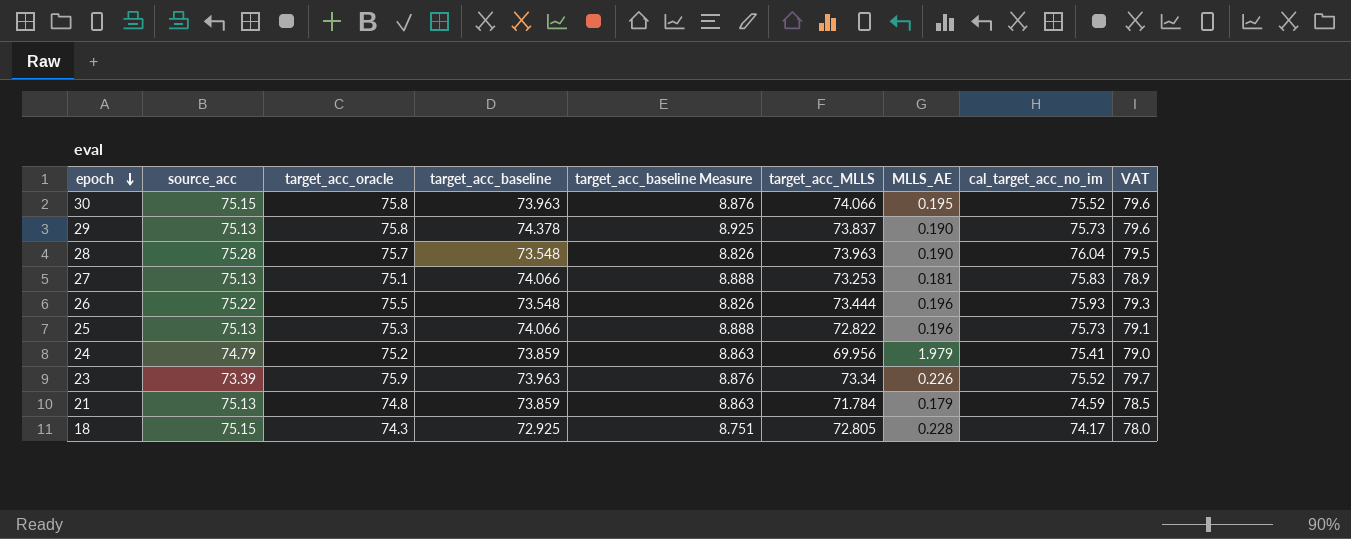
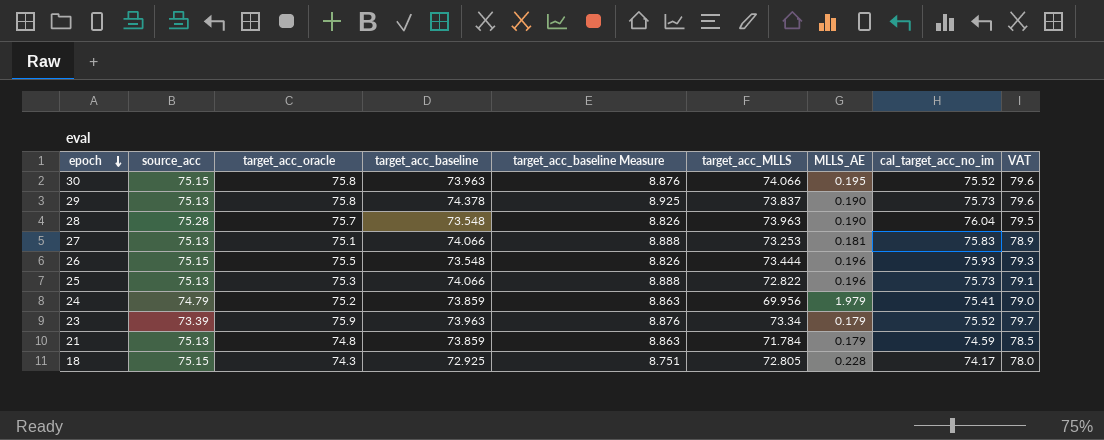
26 | source_acc: 75.22 -> 75.15
23 | MLLS_AE: 0.226 -> 0.179

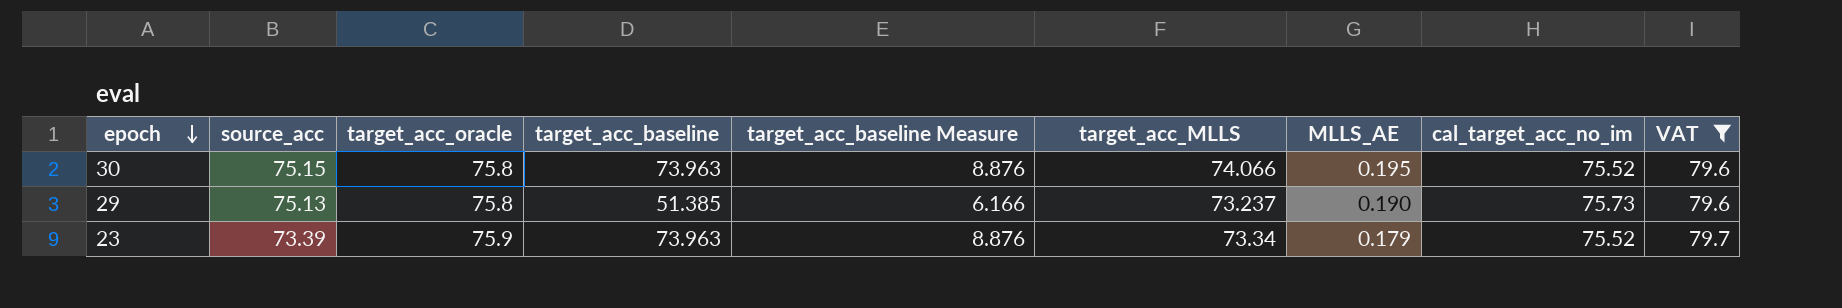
filter: none -> VAT >= 79.6
29 | target_acc_baseline: 74.378 -> 51.385
29 | target_acc_baseline Measure: 8.925 -> 6.166
29 | target_acc_MLLS: 73.837 -> 73.237

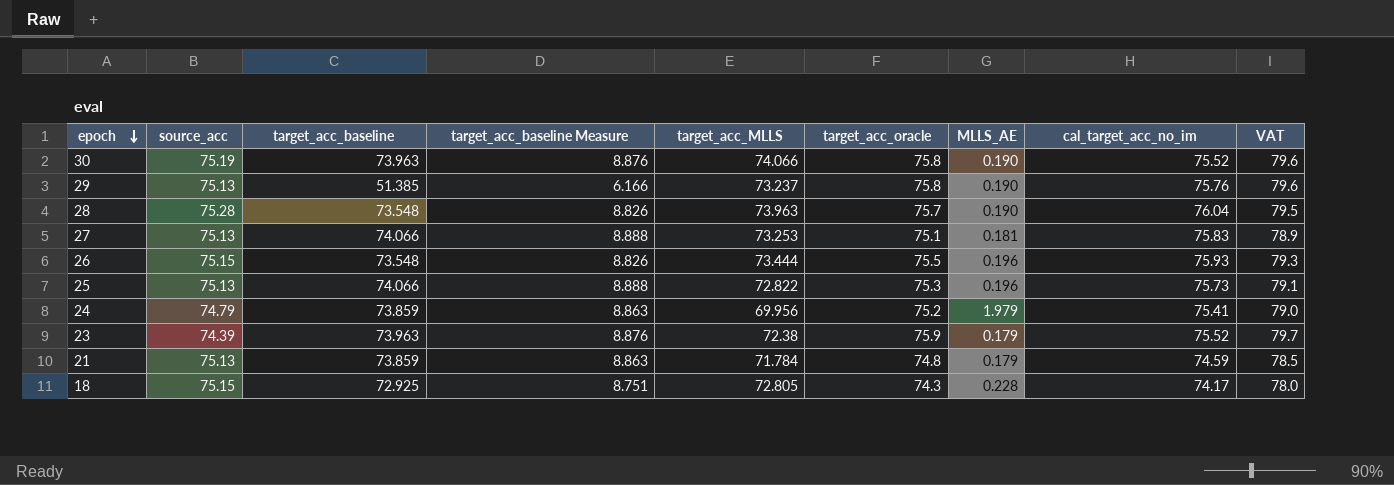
filter: VAT >= 79.6 -> none
column target_acc_oracle | position: 3 -> 6
30 | source_acc: 75.15 -> 75.19
30 | MLLS_AE: 0.195 -> 0.190
29 | cal_target_acc_no_im: 75.73 -> 75.76
23 | source_acc: 73.39 -> 74.39
23 | target_acc_MLLS: 73.34 -> 72.38

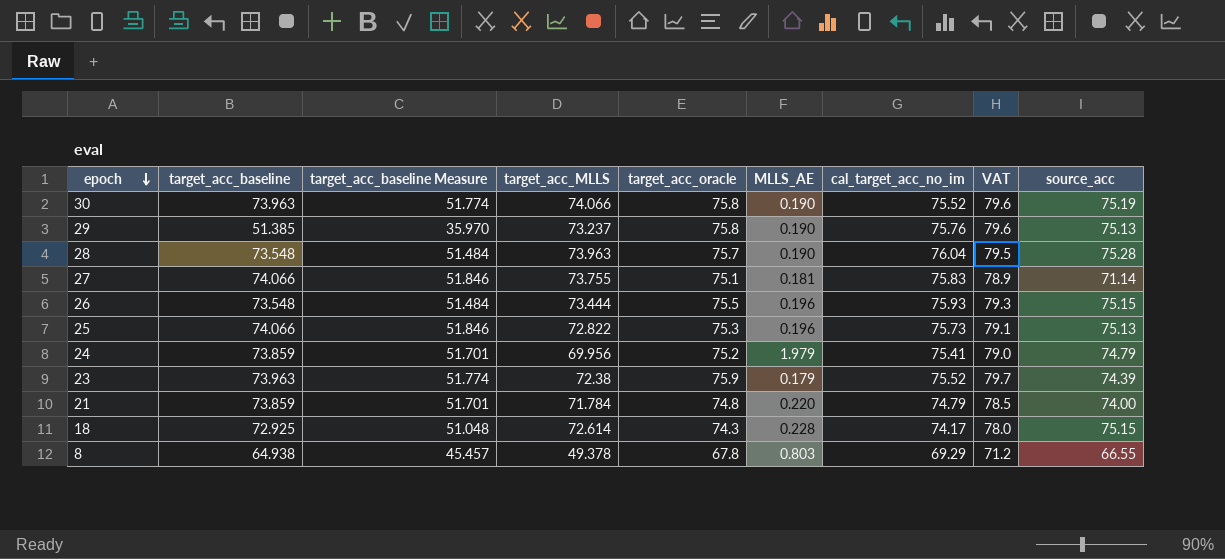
column target_acc_baseline Measure | formula: [target_acc_baseline] * 0.12 -> [target_acc_baseline] * 0.7
column source_acc | position: 2 -> 9
27 | target_acc_MLLS: 73.253 -> 73.755
27 | source_acc: 75.13 -> 71.14
21 | MLLS_AE: 0.179 -> 0.220
21 | cal_target_acc_no_im: 74.59 -> 74.79
21 | source_acc: 75.13 -> 74.00
18 | target_acc_MLLS: 72.805 -> 72.614
row 8: none -> 64.938 | 45.457 | 49.378 | 67.8 | 0.803 | 69.29 | 71.2 | 66.55

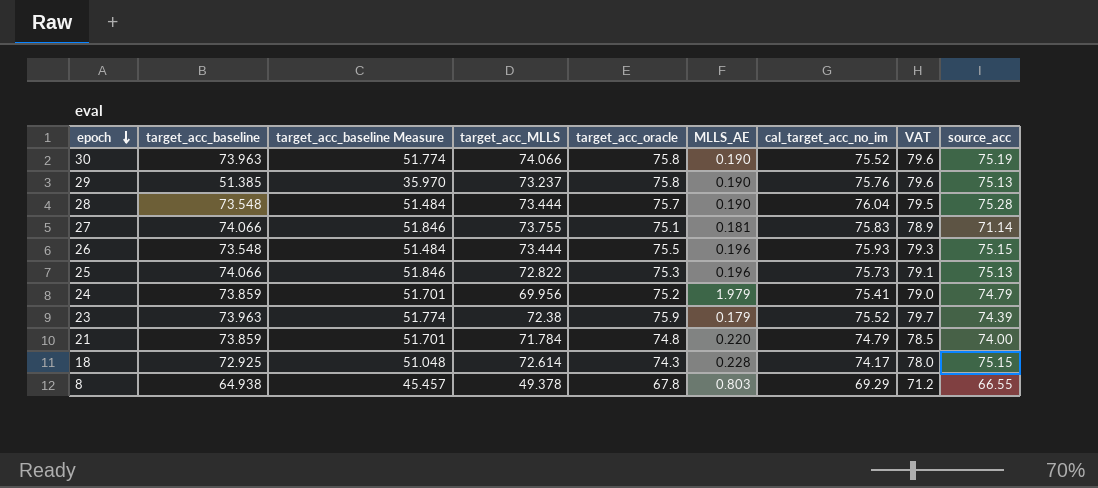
28 | target_acc_MLLS: 73.963 -> 73.444

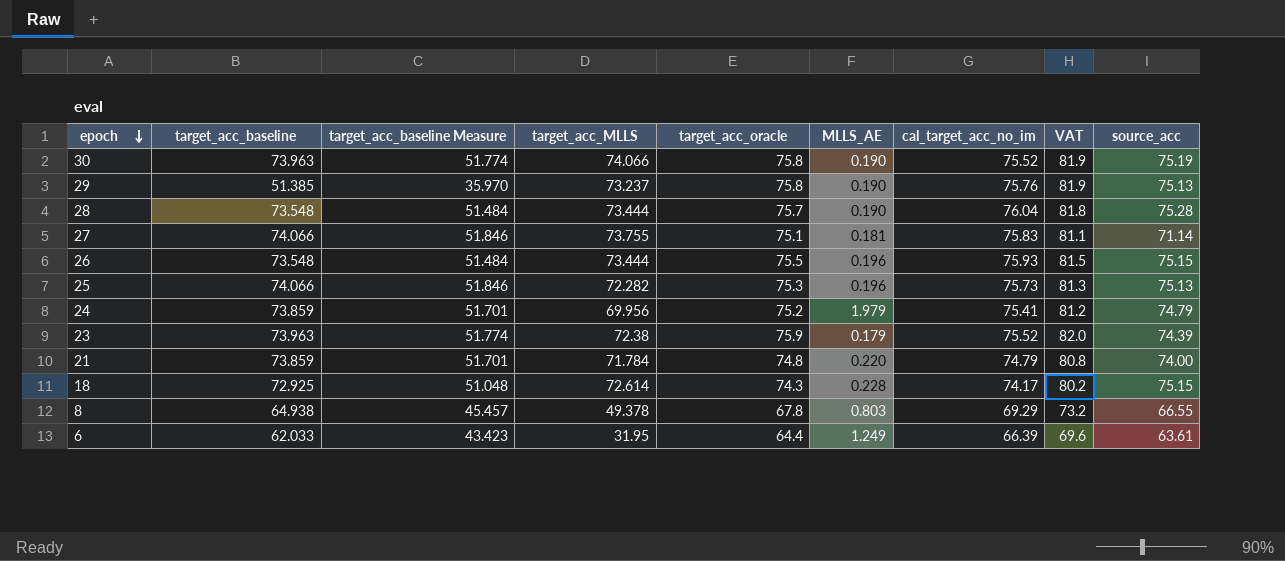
column VAT | formula: [target_acc_oracle] * 1.05 -> [target_acc_oracle] * 1.08
25 | target_acc_MLLS: 72.822 -> 72.282
row 6: none -> 62.033 | 43.423 | 31.95 | 64.4 | 1.249 | 66.39 | 69.6 | 63.61

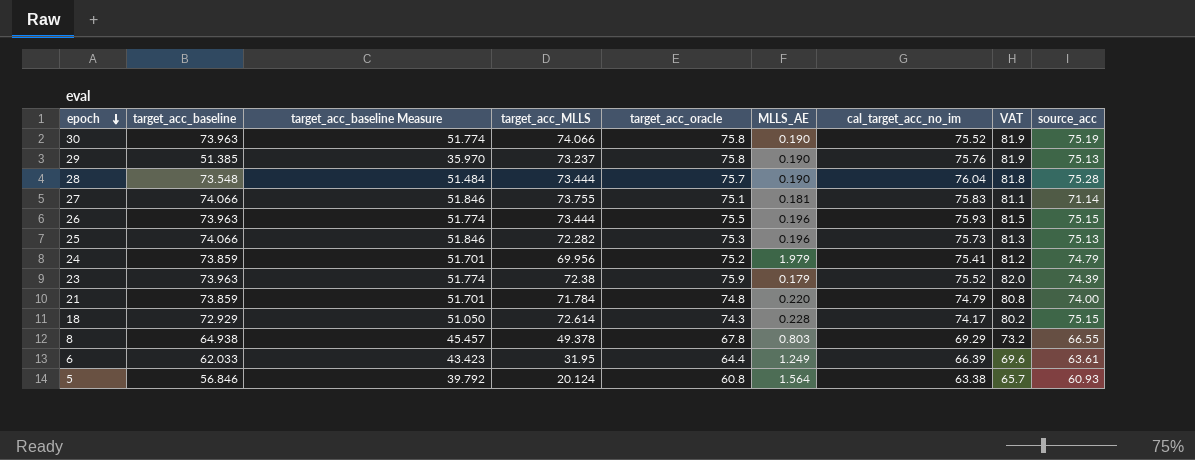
26 | target_acc_baseline: 73.548 -> 73.963
26 | target_acc_baseline Measure: 51.484 -> 51.774
18 | target_acc_baseline: 72.925 -> 72.929
18 | target_acc_baseline Measure: 51.048 -> 51.050
row 5: none -> 56.846 | 39.792 | 20.124 | 60.8 | 1.564 | 63.38 | 65.7 | 60.93

